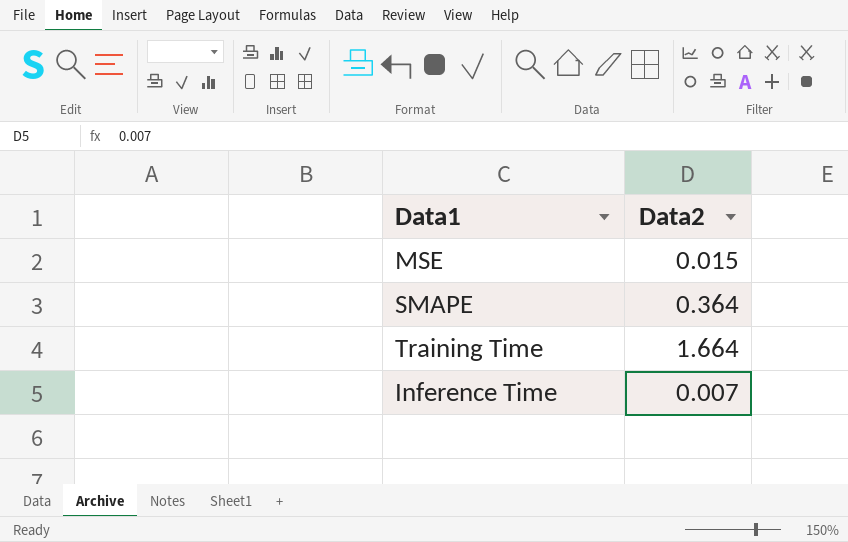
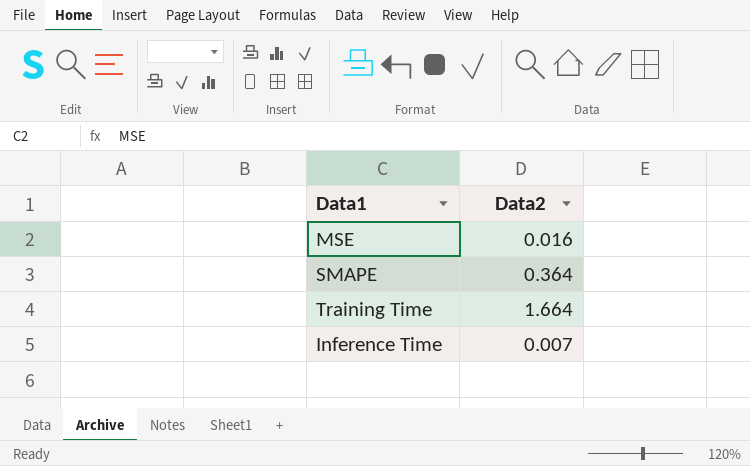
MSE | Data2: 0.015 -> 0.016

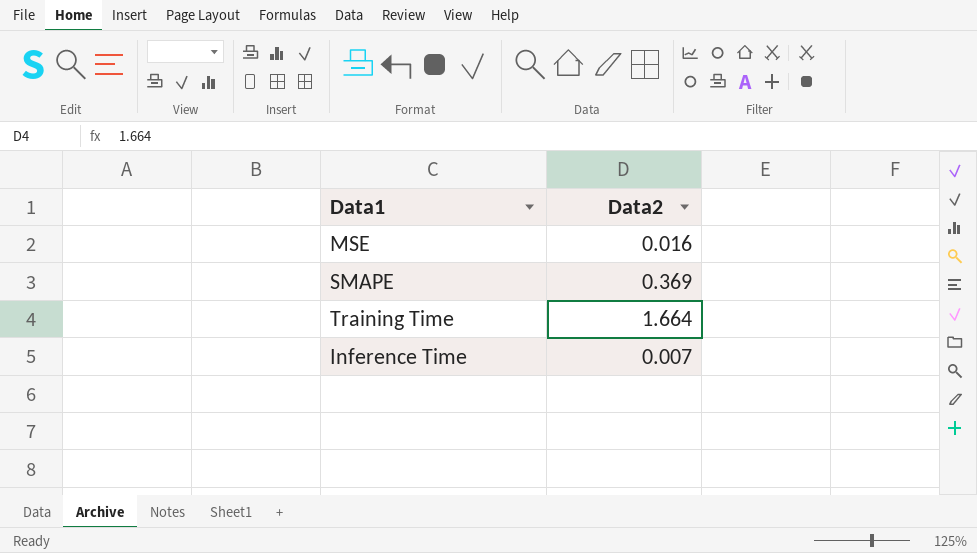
SMAPE | Data2: 0.364 -> 0.369

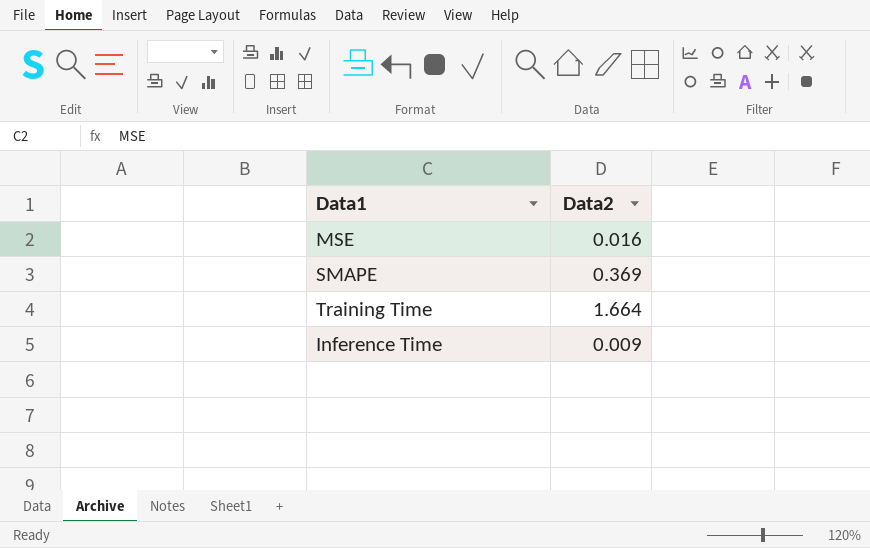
Inference Time | Data2: 0.007 -> 0.009

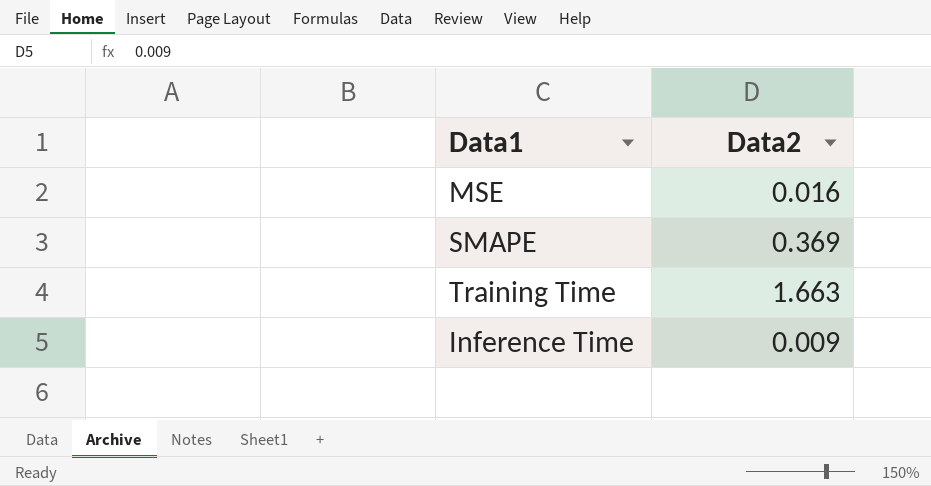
Training Time | Data2: 1.664 -> 1.663

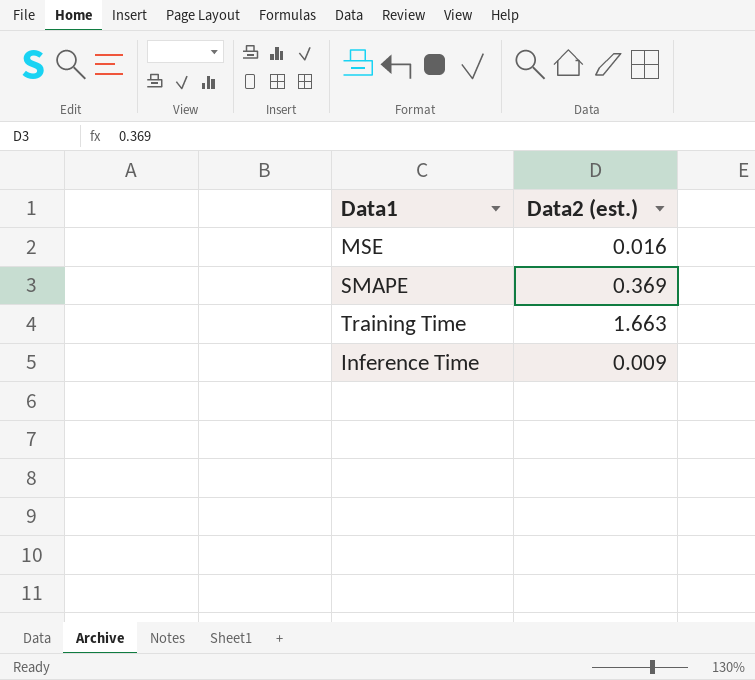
column name: Data2 -> Data2 (est.)

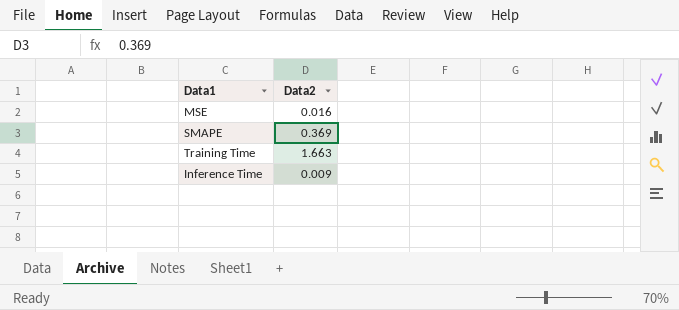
column name: Data2 (est.) -> Data2

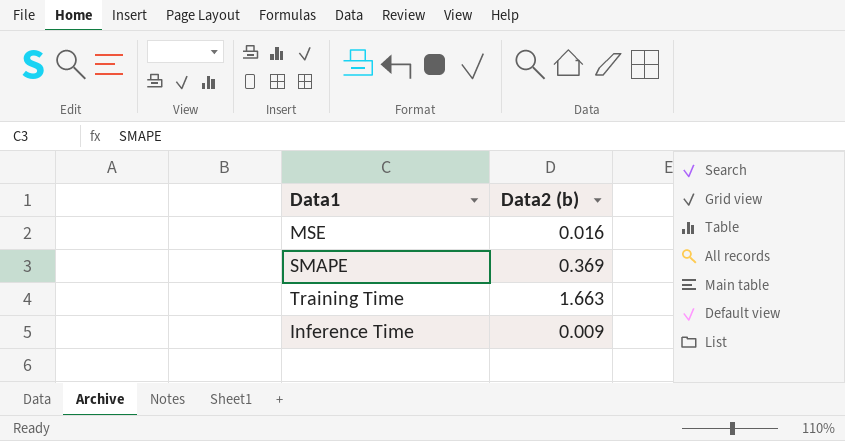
column name: Data2 -> Data2 (b)

